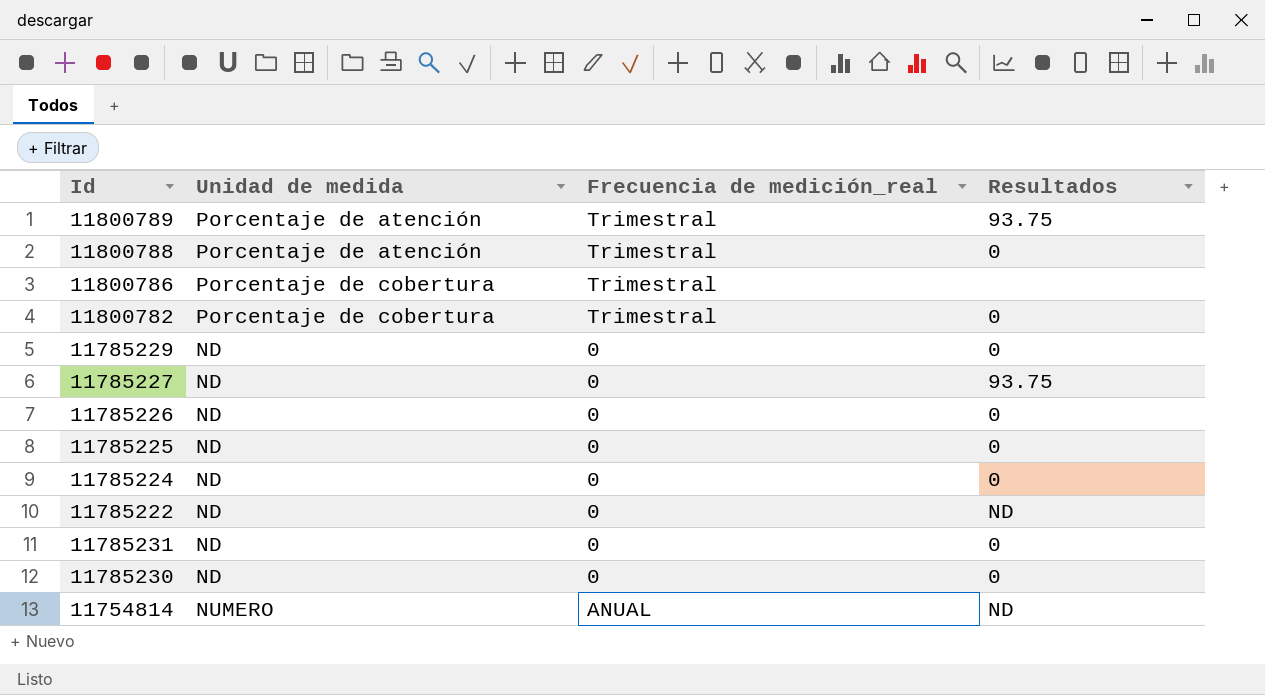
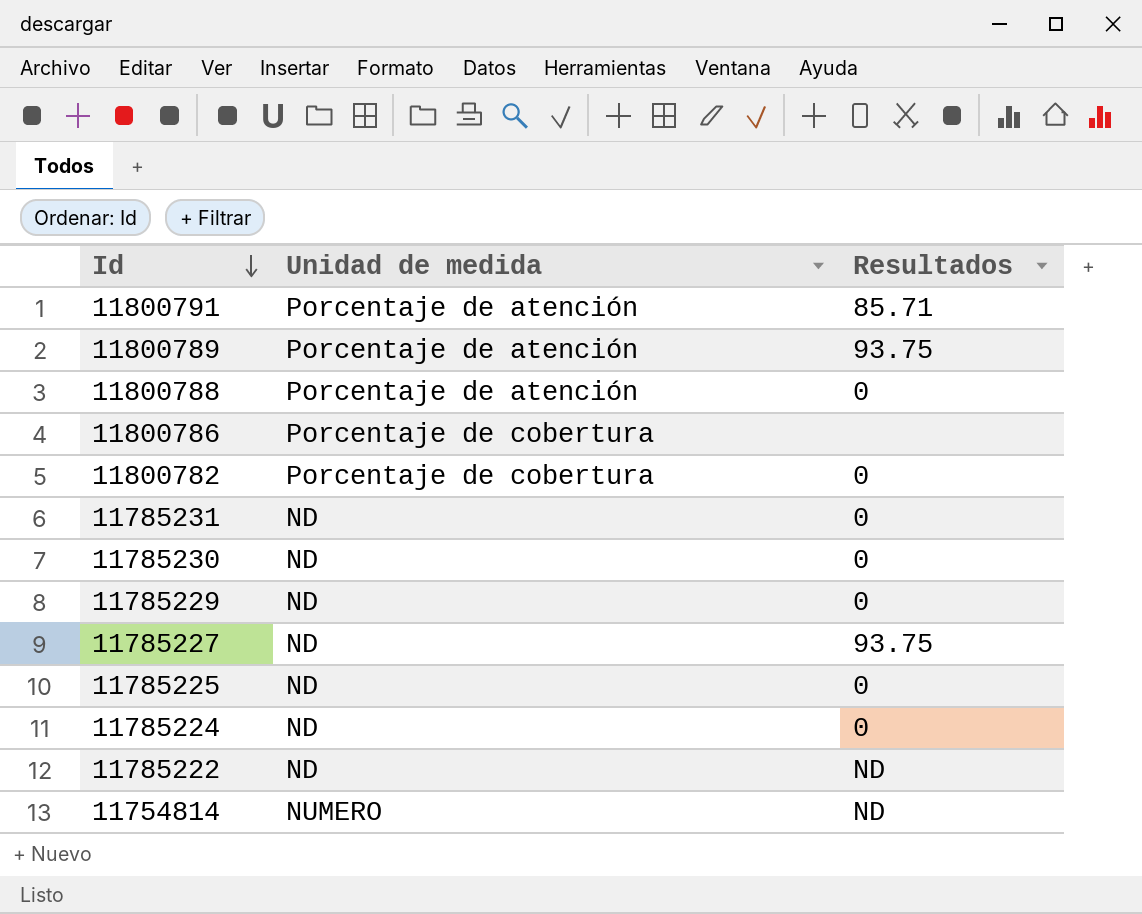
row order: none -> Id descending
column Frecuencia de medición_real | position: 3 -> none
row 11785226: ND | 0 | 0 -> none
row 11800791: none -> Porcentaje de atención | 85.71

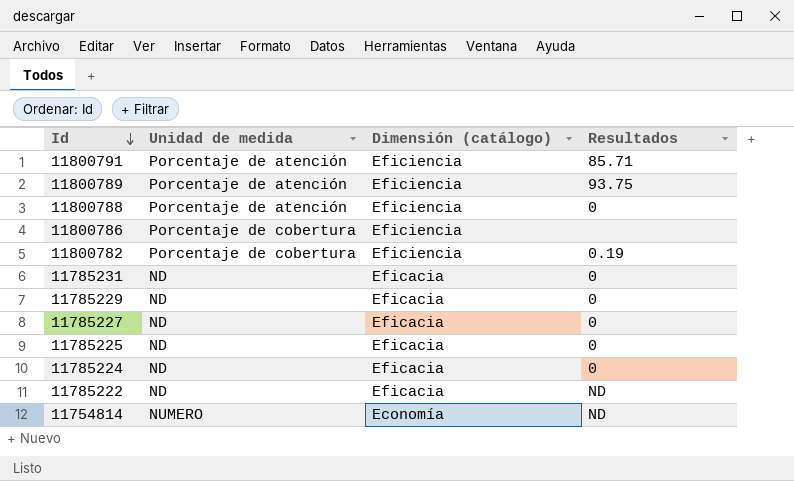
column Dimensión (catálogo) | position: none -> 3
row 11785230: ND | 0 -> none
11800782 | Resultados: 0 -> 0.19
11785227 | Resultados: 93.75 -> 0

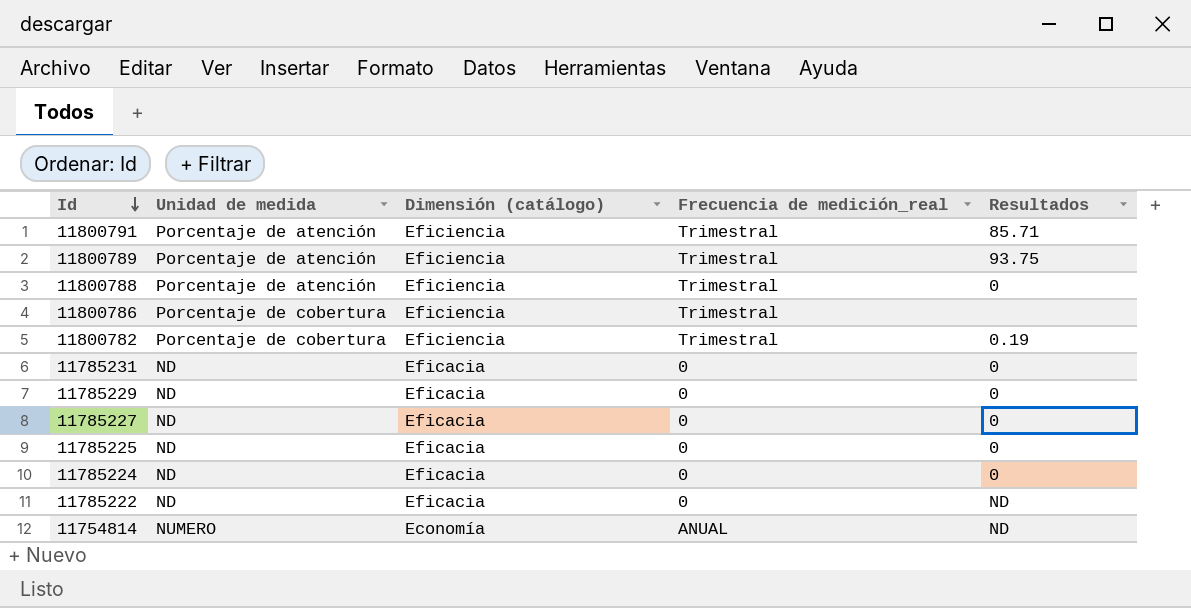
column Frecuencia de medición_real | position: none -> 4

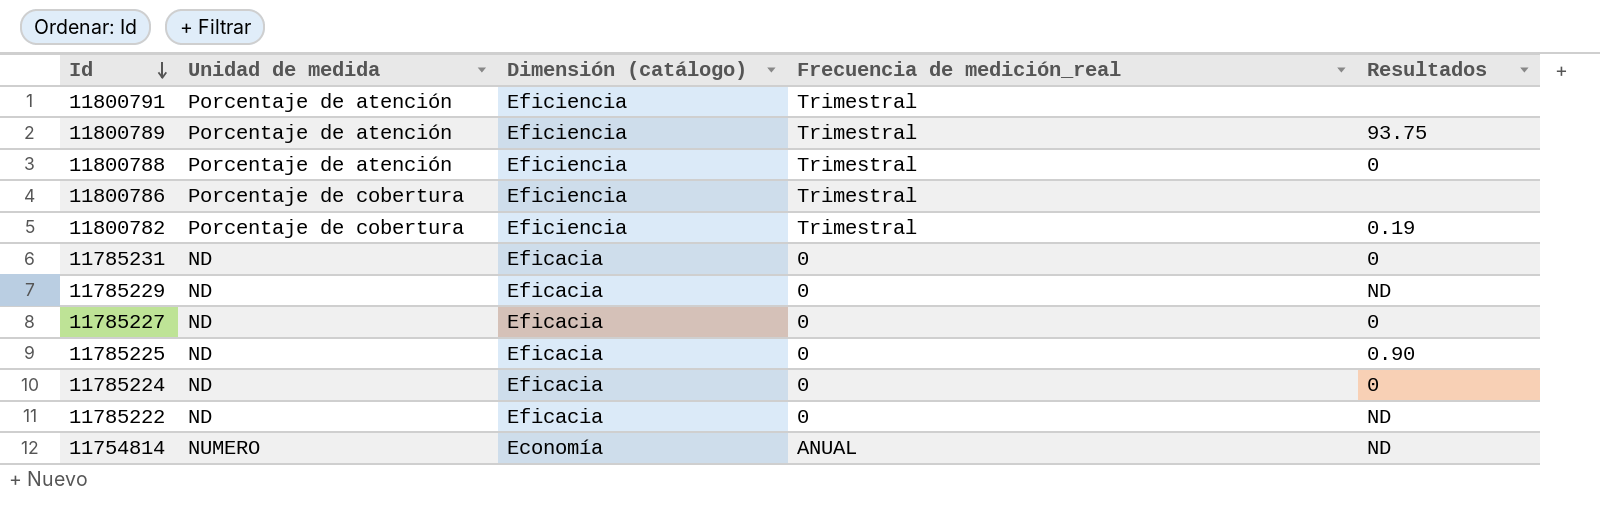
11800791 | Resultados: 85.71 -> none
11785229 | Resultados: 0 -> ND
11785225 | Resultados: 0 -> 0.90

